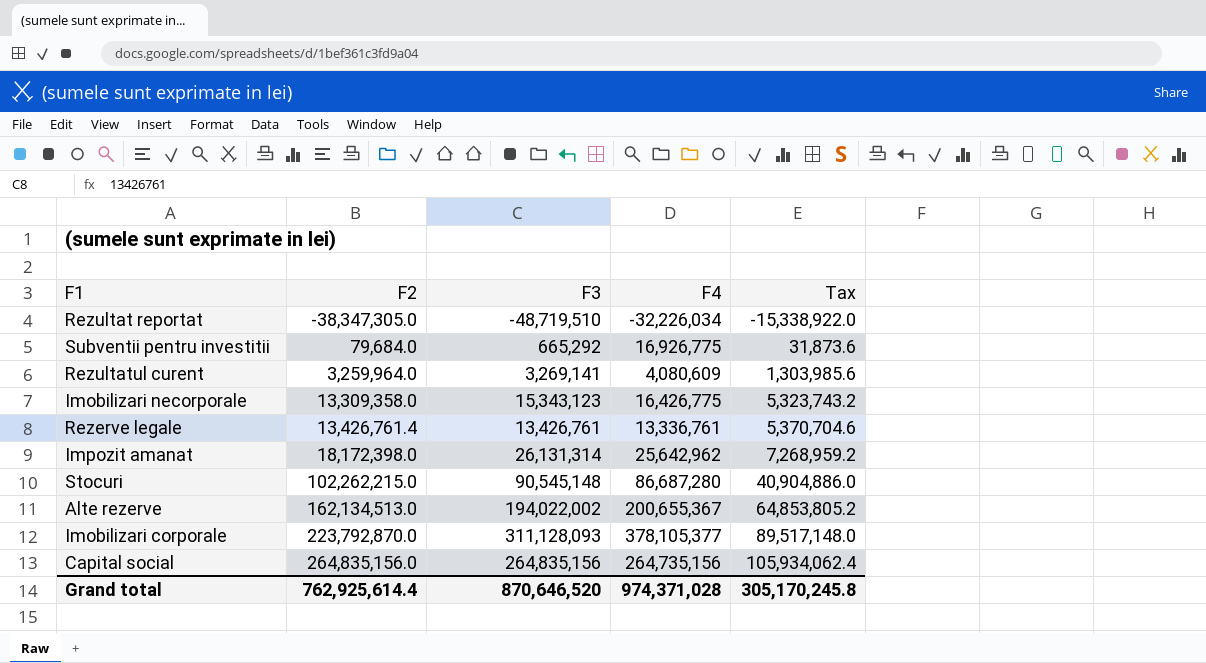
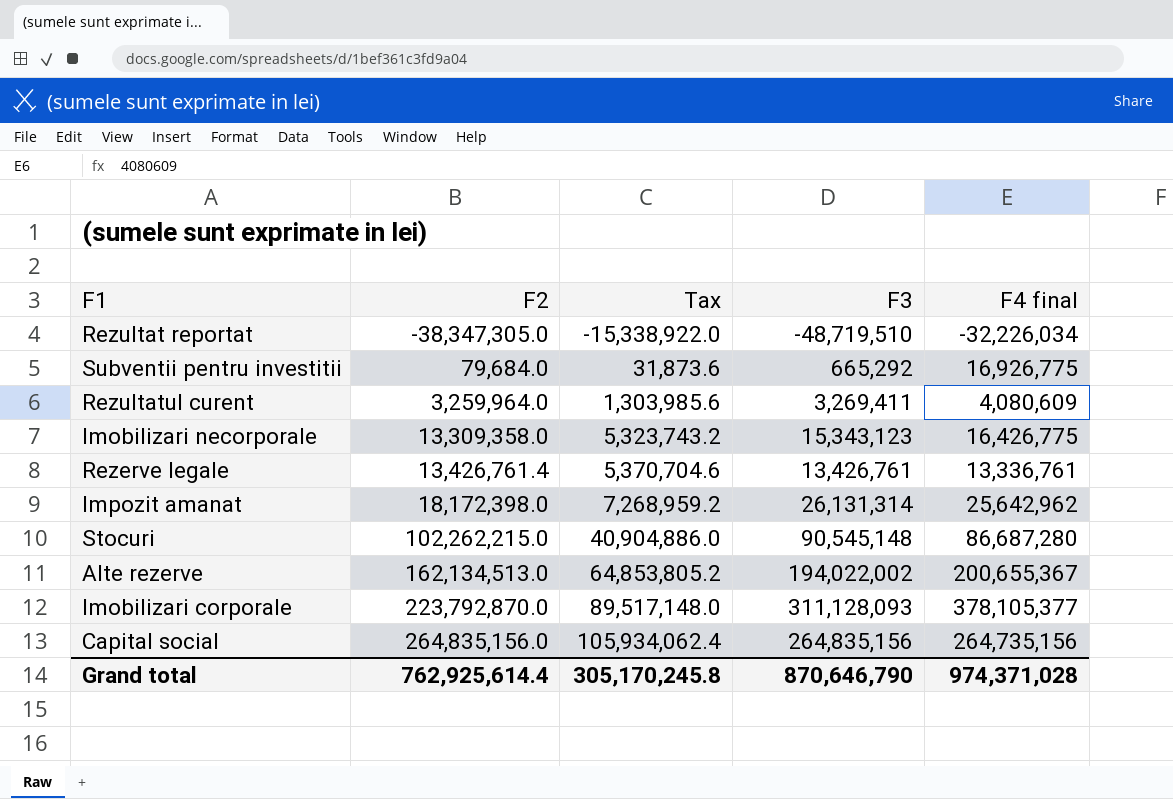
column Tax | position: 5 -> 3
column name: F4 -> F4 final
Rezultatul curent | F3: 3,269,141 -> 3,269,411
Grand total | F3: 870,646,520 -> 870,646,790

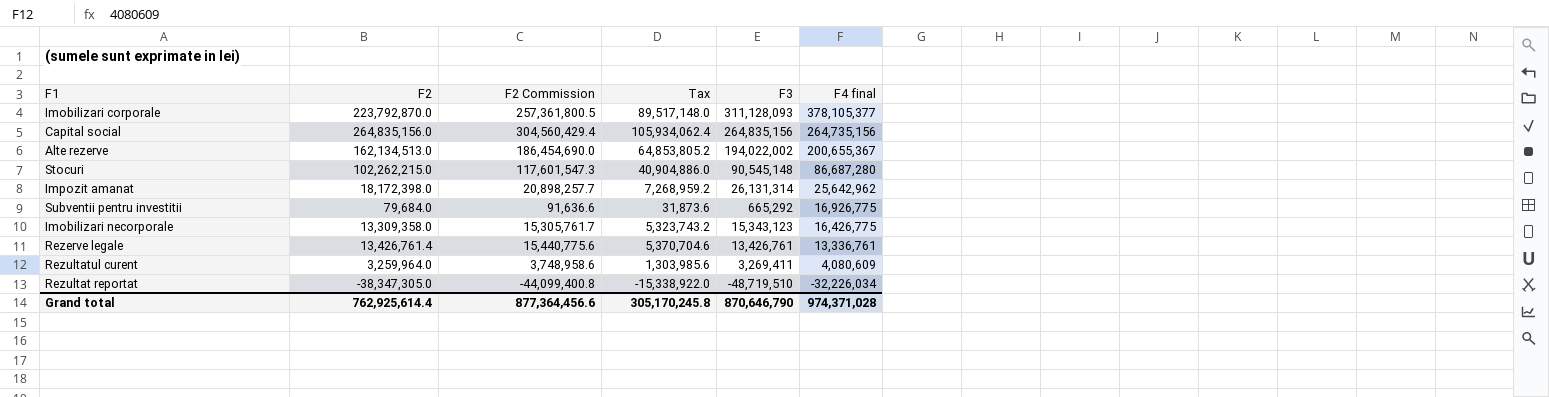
row order: F2 ascending -> F4 final descending
column F2 Commission | formula: none -> [F2] * 1.15

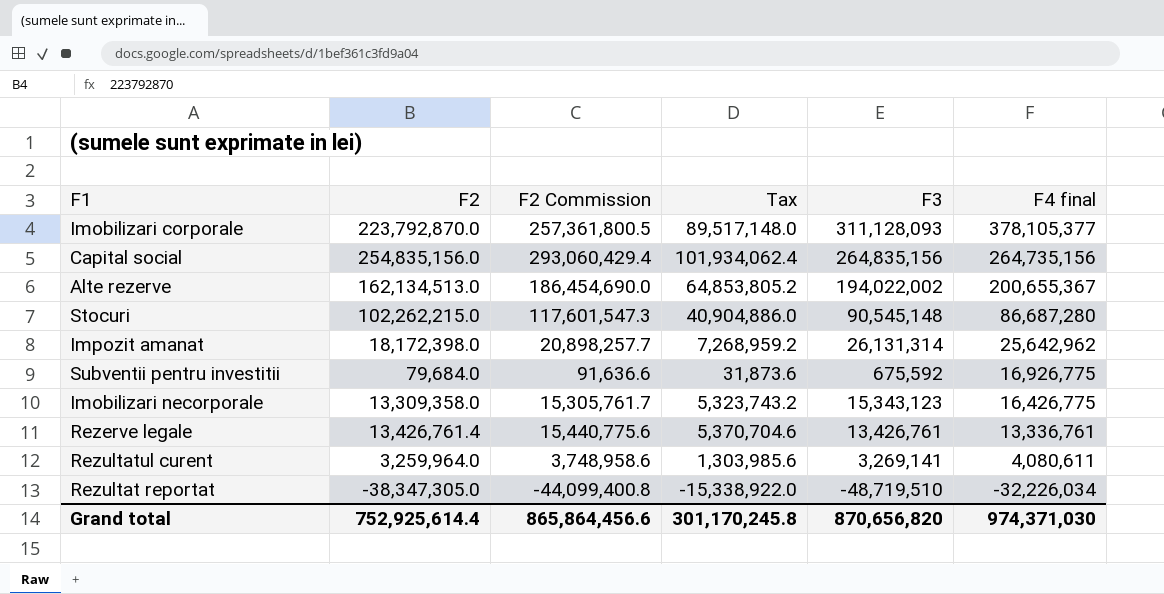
Capital social | F2: 264,835,156.0 -> 254,835,156.0
Capital social | F2 Commission: 304,560,429.4 -> 293,060,429.4
Capital social | Tax: 105,934,062.4 -> 101,934,062.4
Subventii pentru investitii | F3: 665,292 -> 675,592
Rezultatul curent | F3: 3,269,411 -> 3,269,141
Rezultatul curent | F4 final: 4,080,609 -> 4,080,611
Grand total | F2: 762,925,614.4 -> 752,925,614.4
Grand total | F2 Commission: 877,364,456.6 -> 865,864,456.6
Grand total | Tax: 305,170,245.8 -> 301,170,245.8
Grand total | F3: 870,646,790 -> 870,656,820
Grand total | F4 final: 974,371,028 -> 974,371,030

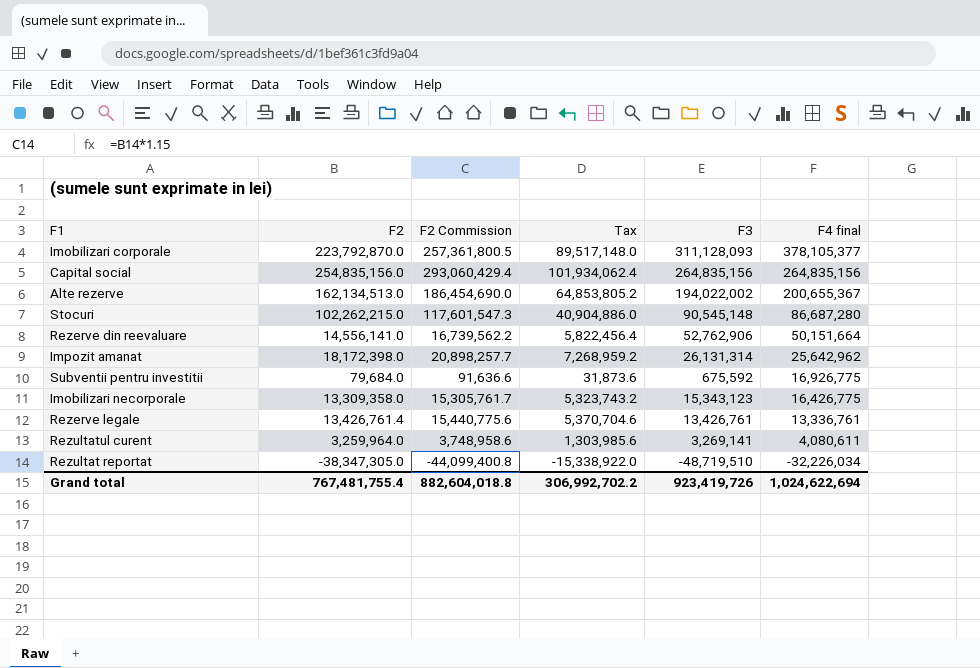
Capital social | F4 final: 264,735,156 -> 264,835,156
row Rezerve din reevaluare: none -> 14,556,141.0 | 16,739,562.2 | 5,822,456.4 | 52,762,906 | 50,151,664
Grand total | F2: 752,925,614.4 -> 767,481,755.4
Grand total | F2 Commission: 865,864,456.6 -> 882,604,018.8
Grand total | Tax: 301,170,245.8 -> 306,992,702.2
Grand total | F3: 870,656,820 -> 923,419,726
Grand total | F4 final: 974,371,030 -> 1,024,622,694

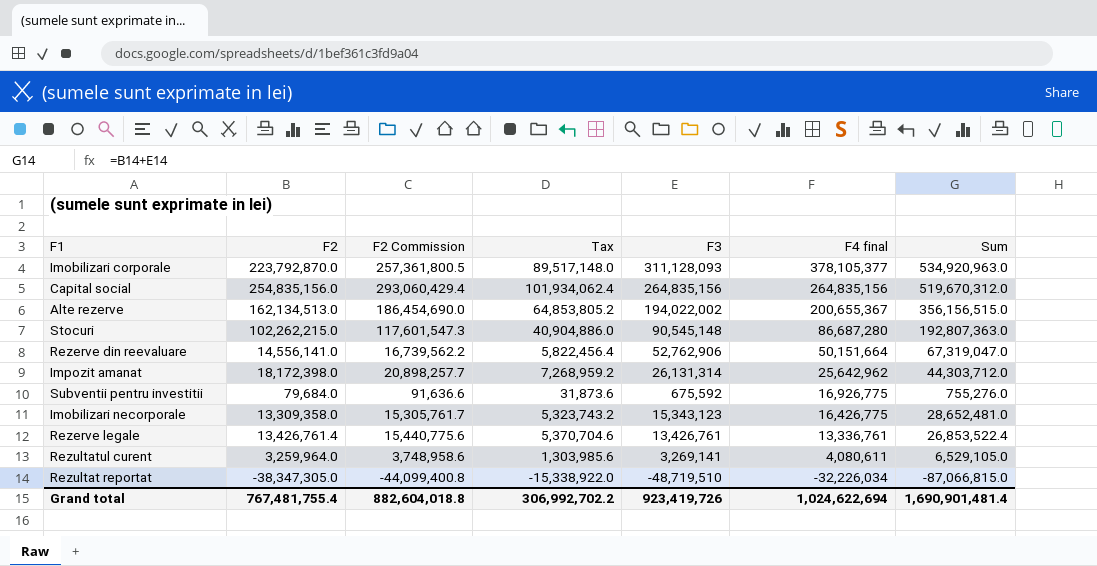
column Sum | formula: none -> [F2] + [F3]

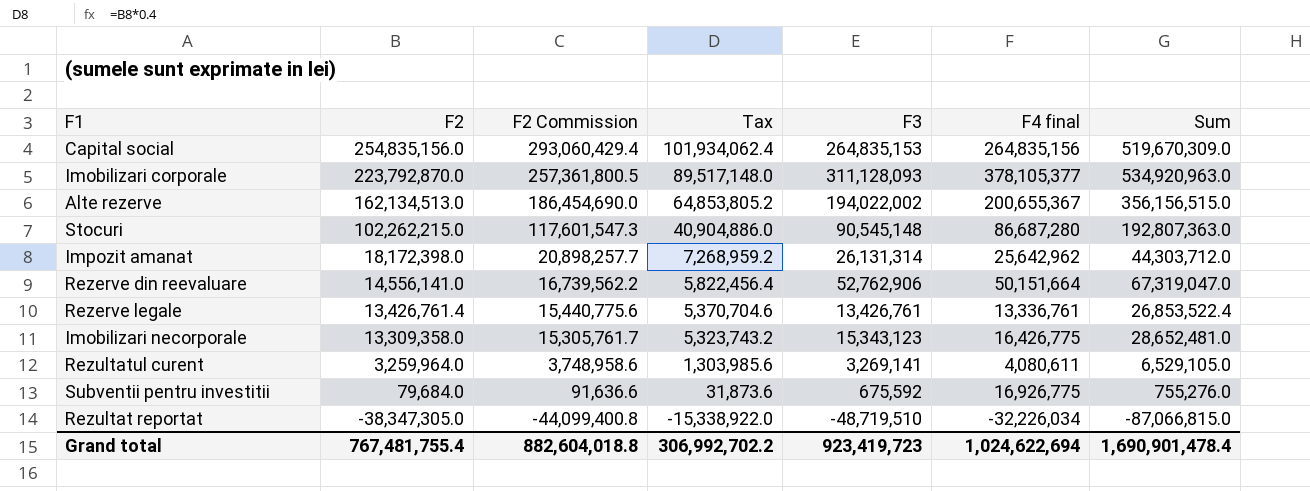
row order: F4 final descending -> F2 descending
Capital social | F3: 264,835,156 -> 264,835,153
Capital social | Sum: 519,670,312.0 -> 519,670,309.0
Grand total | F3: 923,419,726 -> 923,419,723
Grand total | Sum: 1,690,901,481.4 -> 1,690,901,478.4

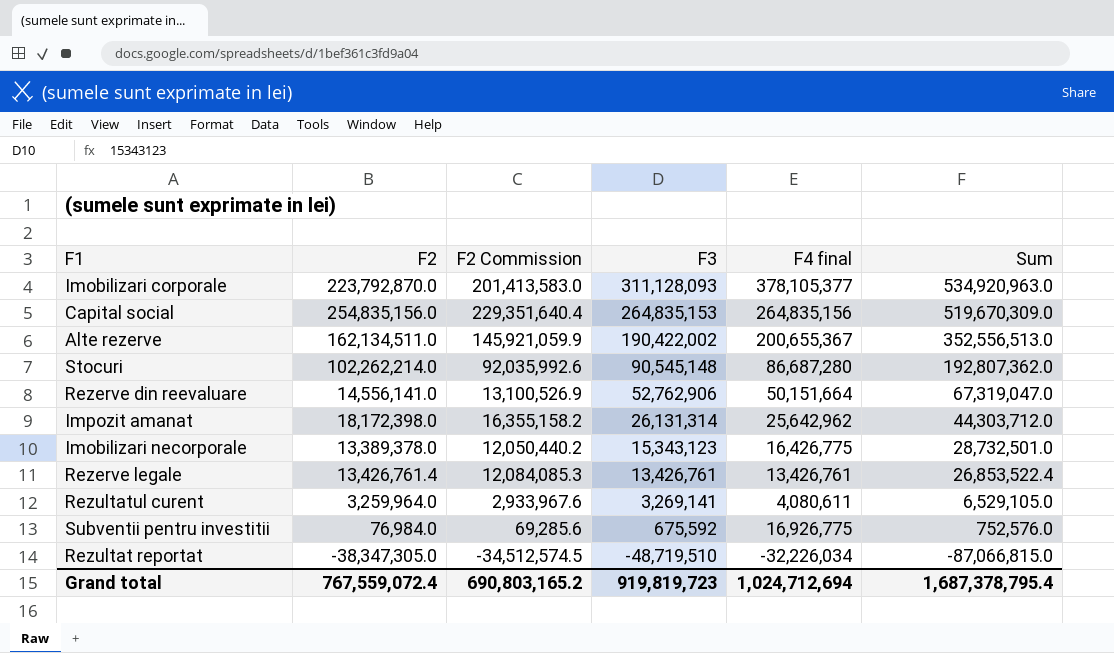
row order: F2 descending -> F3 descending
column Tax | formula: [F2] * 0.4 -> none
column F2 Commission | formula: [F2] * 1.15 -> [F2] * 0.9
Alte rezerve | F2: 162,134,513.0 -> 162,134,511.0
Alte rezerve | F3: 194,022,002 -> 190,422,002
Alte rezerve | Sum: 356,156,515.0 -> 352,556,513.0
Stocuri | F2: 102,262,215.0 -> 102,262,214.0
Stocuri | Sum: 192,807,363.0 -> 192,807,362.0
Imobilizari necorporale | F2: 13,309,358.0 -> 13,389,378.0
Imobilizari necorporale | Sum: 28,652,481.0 -> 28,732,501.0
Rezerve legale | F4 final: 13,336,761 -> 13,426,761
Subventii pentru investitii | F2: 79,684.0 -> 76,984.0
Subventii pentru investitii | Sum: 755,276.0 -> 752,576.0
Grand total | F2: 767,481,755.4 -> 767,559,072.4
Grand total | F2 Commission: 882,604,018.8 -> 690,803,165.2
Grand total | F3: 923,419,723 -> 919,819,723
Grand total | F4 final: 1,024,622,694 -> 1,024,712,694
Grand total | Sum: 1,690,901,478.4 -> 1,687,378,795.4

